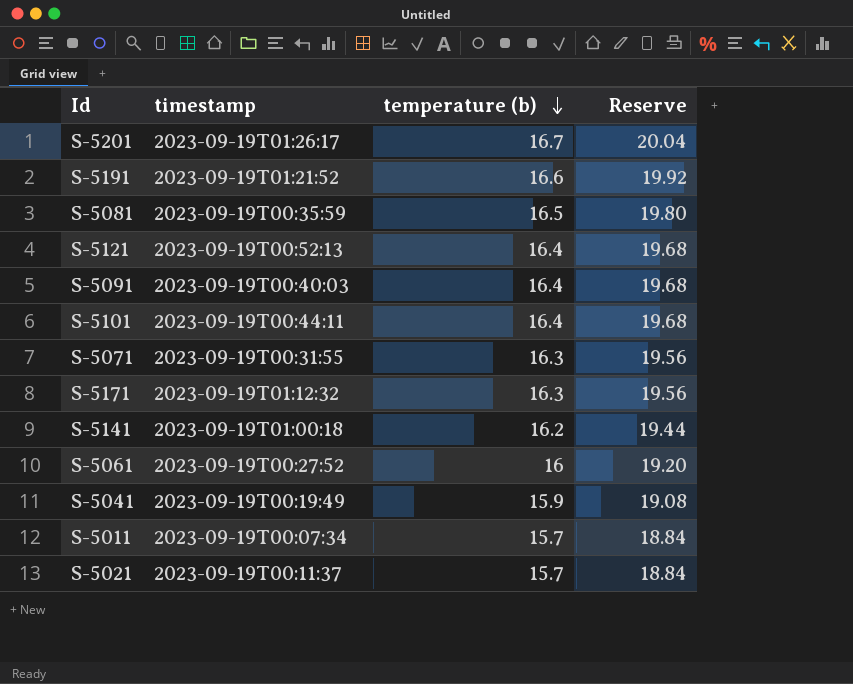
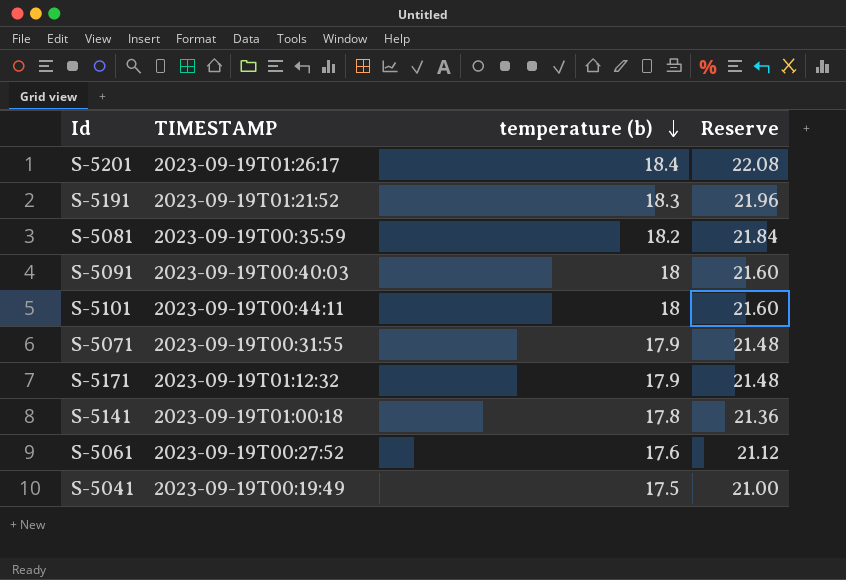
column name: timestamp -> TIMESTAMP
row S-5121: 2023-09-19T00:52:13 | 16.4 | 19.68 -> none
row S-5011: 2023-09-19T00:07:34 | 15.7 | 18.84 -> none
row S-5021: 2023-09-19T00:11:37 | 15.7 | 18.84 -> none
S-5201 | temperature (b): 16.7 -> 18.4
S-5201 | Reserve: 20.04 -> 22.08
S-5191 | temperature (b): 16.6 -> 18.3
S-5191 | Reserve: 19.92 -> 21.96
S-5081 | temperature (b): 16.5 -> 18.2
S-5081 | Reserve: 19.80 -> 21.84
S-5091 | temperature (b): 16.4 -> 18
S-5091 | Reserve: 19.68 -> 21.60
S-5101 | temperature (b): 16.4 -> 18
S-5101 | Reserve: 19.68 -> 21.60
S-5071 | temperature (b): 16.3 -> 17.9
S-5071 | Reserve: 19.56 -> 21.48
S-5171 | temperature (b): 16.3 -> 17.9
S-5171 | Reserve: 19.56 -> 21.48
S-5141 | temperature (b): 16.2 -> 17.8
S-5141 | Reserve: 19.44 -> 21.36
S-5061 | temperature (b): 16 -> 17.6
S-5061 | Reserve: 19.20 -> 21.12
S-5041 | temperature (b): 15.9 -> 17.5
S-5041 | Reserve: 19.08 -> 21.00

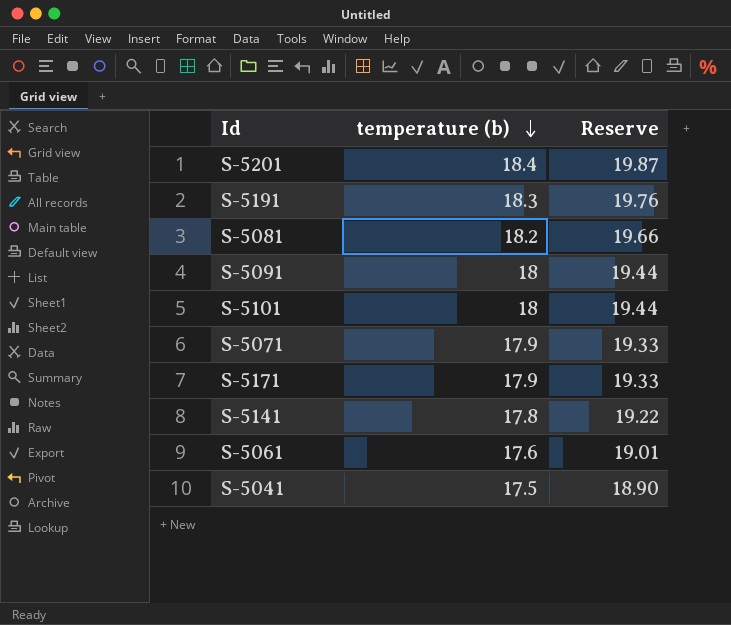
column TIMESTAMP | position: 2 -> none
column Reserve | formula: [temperature (b)] * 1.2 -> [temperature (b)] * 1.08

